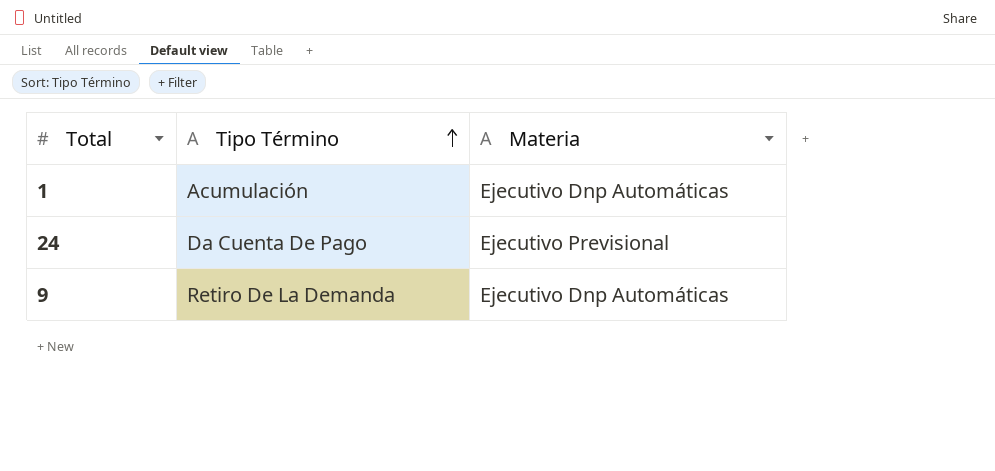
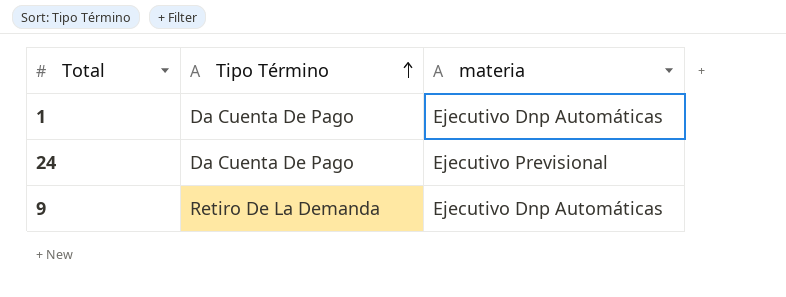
column name: Materia -> materia
1 | Tipo Término: Acumulación -> Da Cuenta De Pago

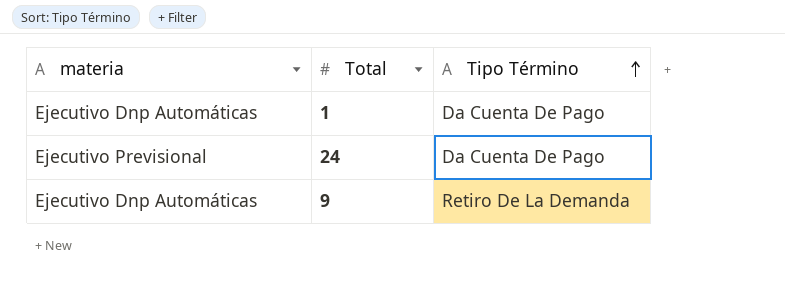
column materia | position: 3 -> 1

